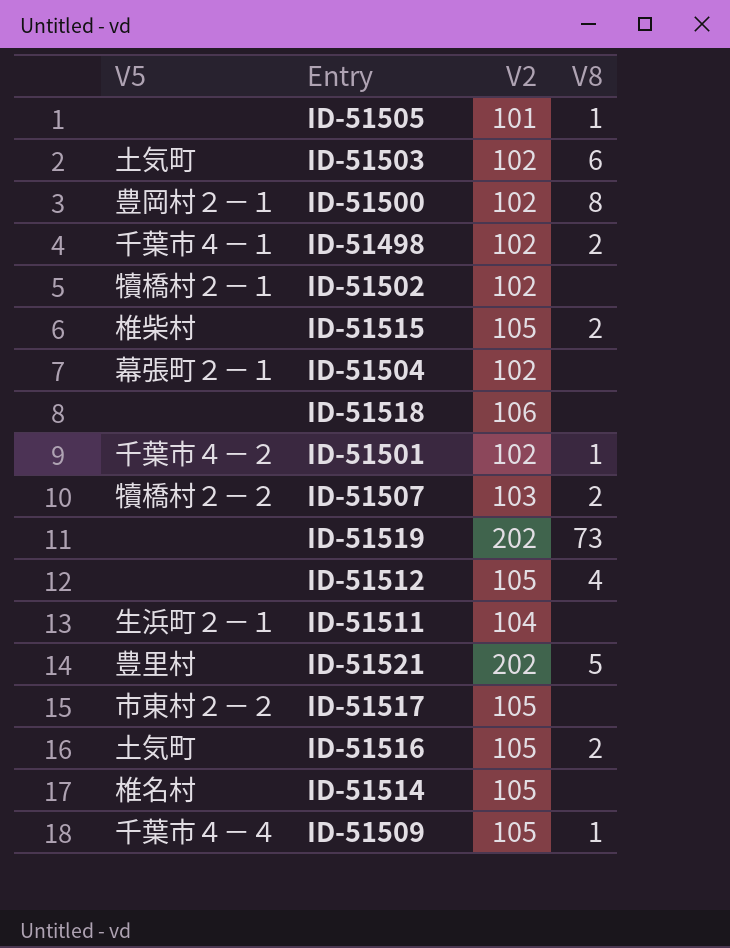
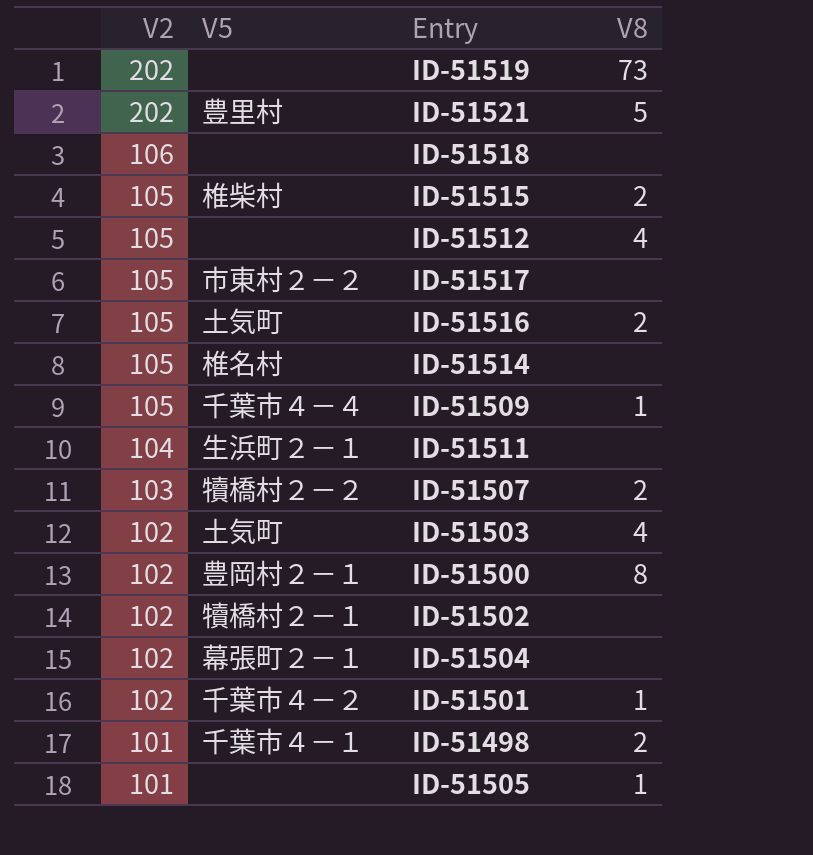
row order: none -> V2 descending
column V2 | position: 3 -> 1
ID-51503 | V8: 6 -> 4
ID-51498 | V2: 102 -> 101

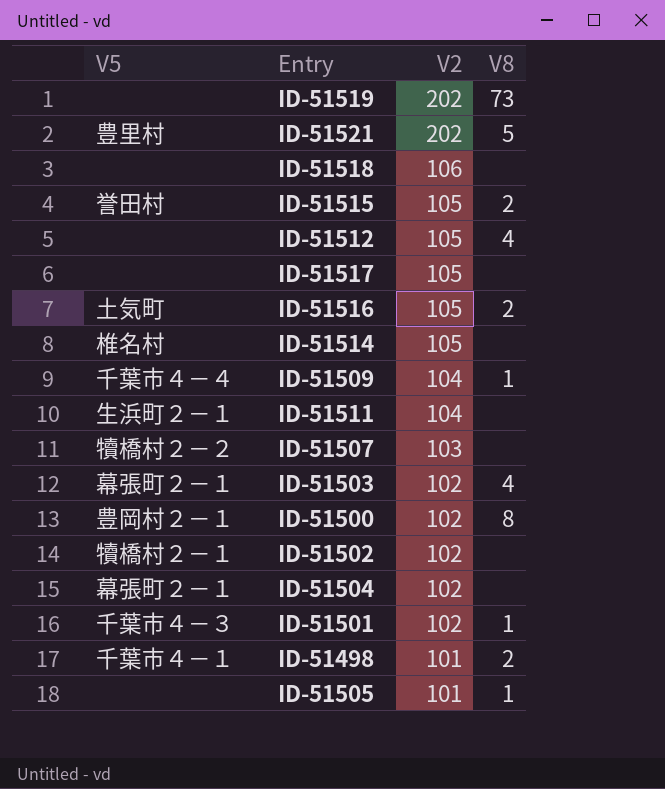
column V2 | position: 1 -> 3
ID-51515 | V5: 椎柴村 -> 誉田村
ID-51517 | V5: 市東村２－２ -> none
ID-51509 | V2: 105 -> 104
ID-51507 | V8: 2 -> none
ID-51503 | V5: 土気町 -> 幕張町２－１
ID-51501 | V5: 千葉市４－２ -> 千葉市４－３

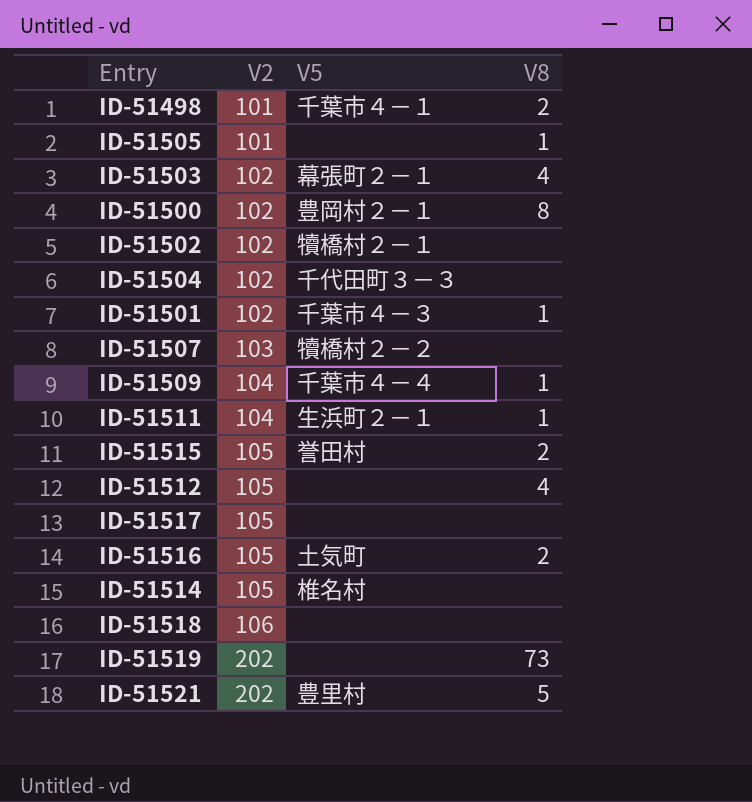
row order: V2 descending -> V2 ascending
column V5 | position: 1 -> 3
ID-51504 | V5: 幕張町２－１ -> 千代田町３－３
ID-51511 | V8: none -> 1

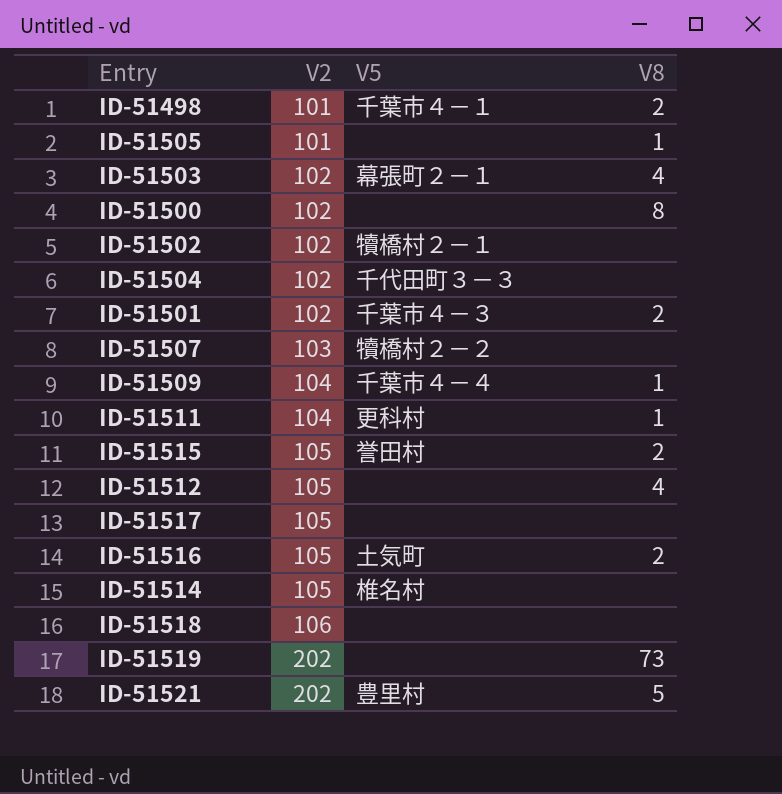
ID-51500 | V5: 豊岡村２－１ -> none
ID-51501 | V8: 1 -> 2
ID-51511 | V5: 生浜町２－１ -> 更科村

